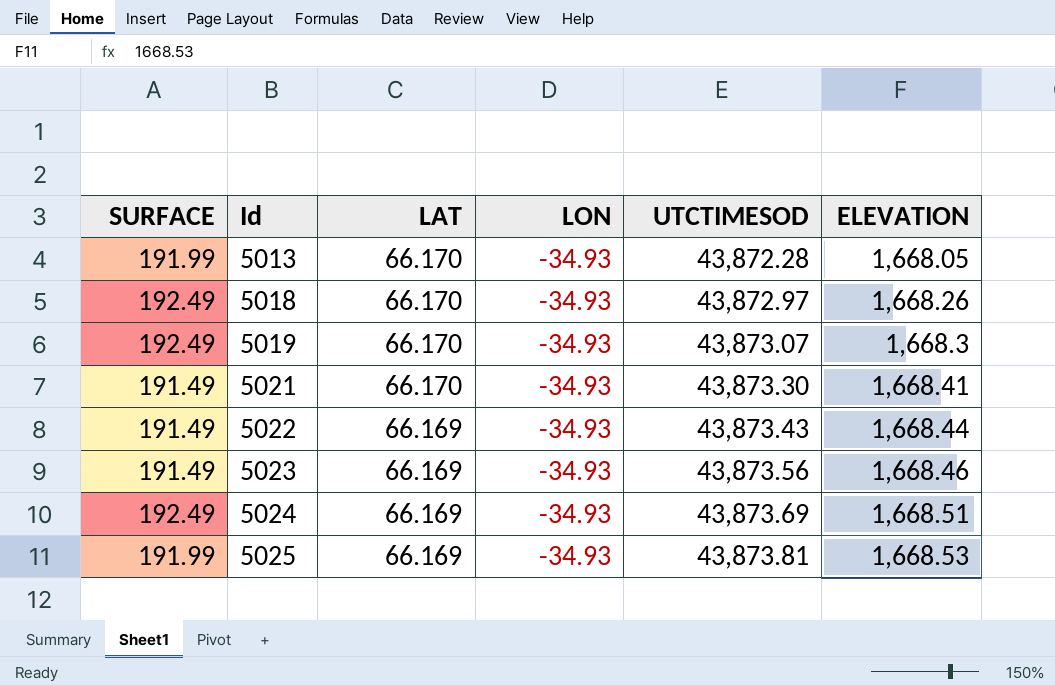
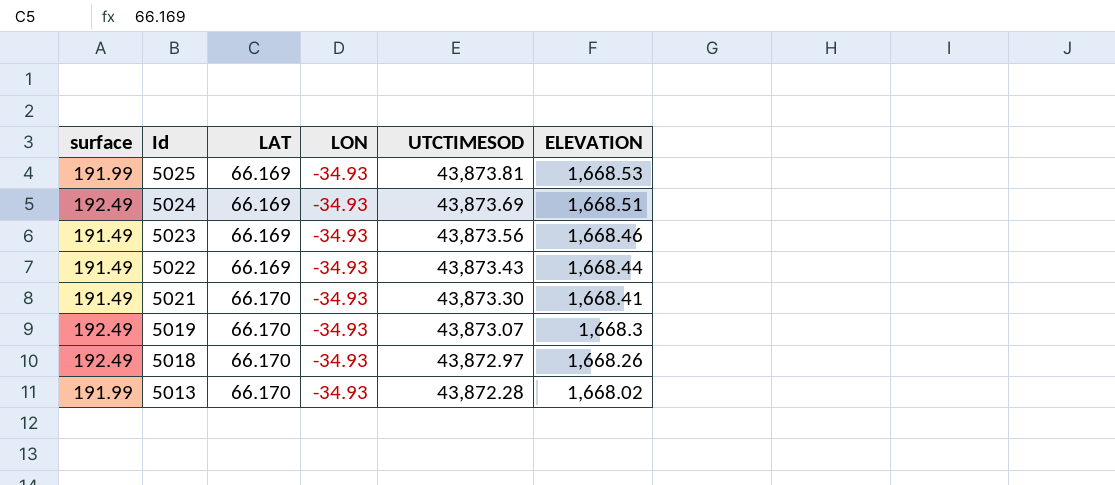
row order: Id ascending -> Id descending
column name: SURFACE -> surface
5013 | ELEVATION: 1,668.05 -> 1,668.02

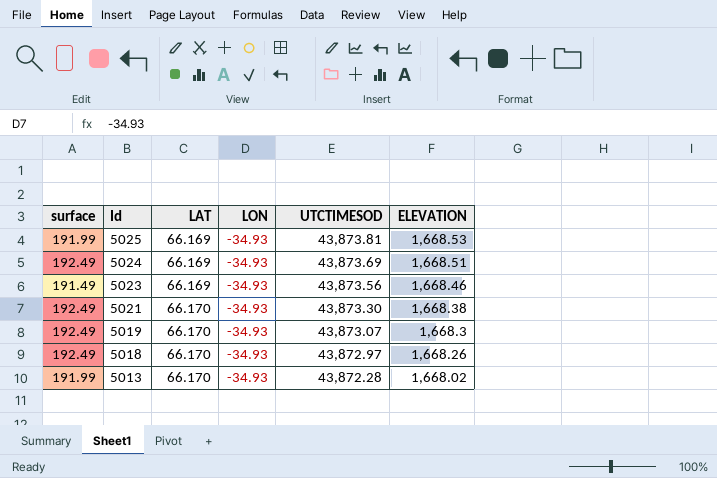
row 5022: 191.49 | 66.169 | -34.93 | 43,873.43 | 1,668.44 -> none
5021 | surface: 191.49 -> 192.49
5021 | ELEVATION: 1,668.41 -> 1,668.38

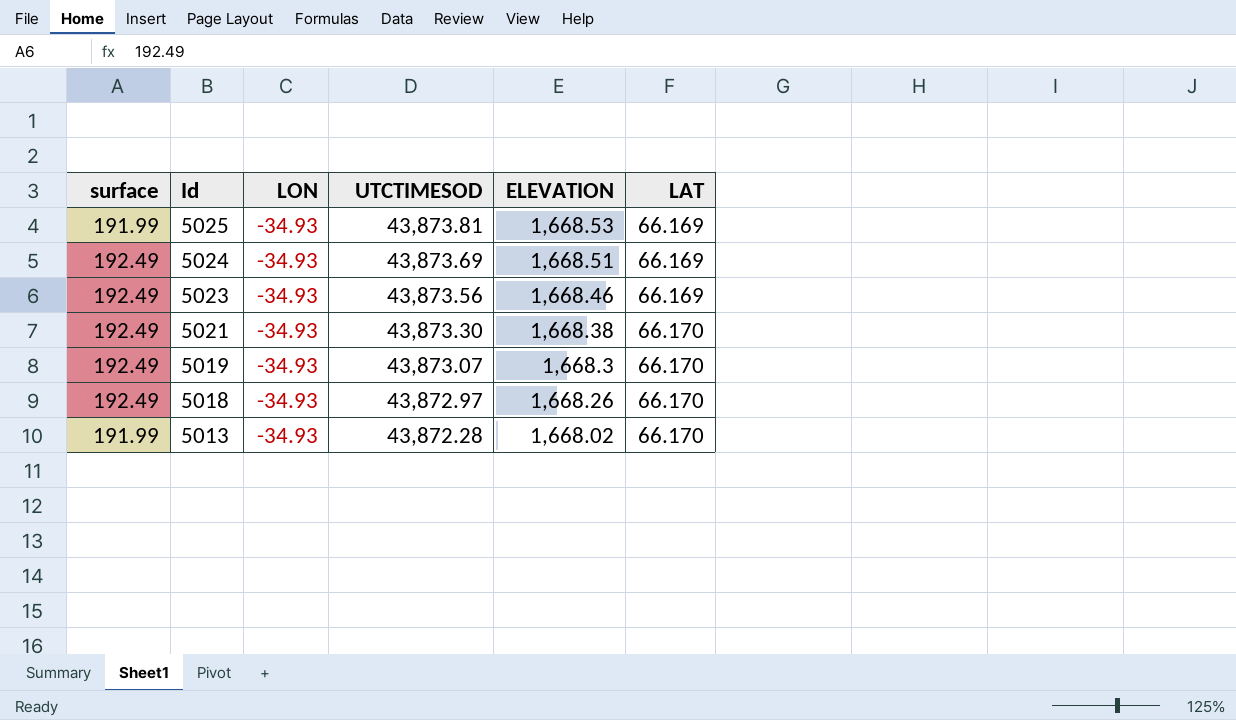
column LAT | position: 3 -> 6
5023 | surface: 191.49 -> 192.49

